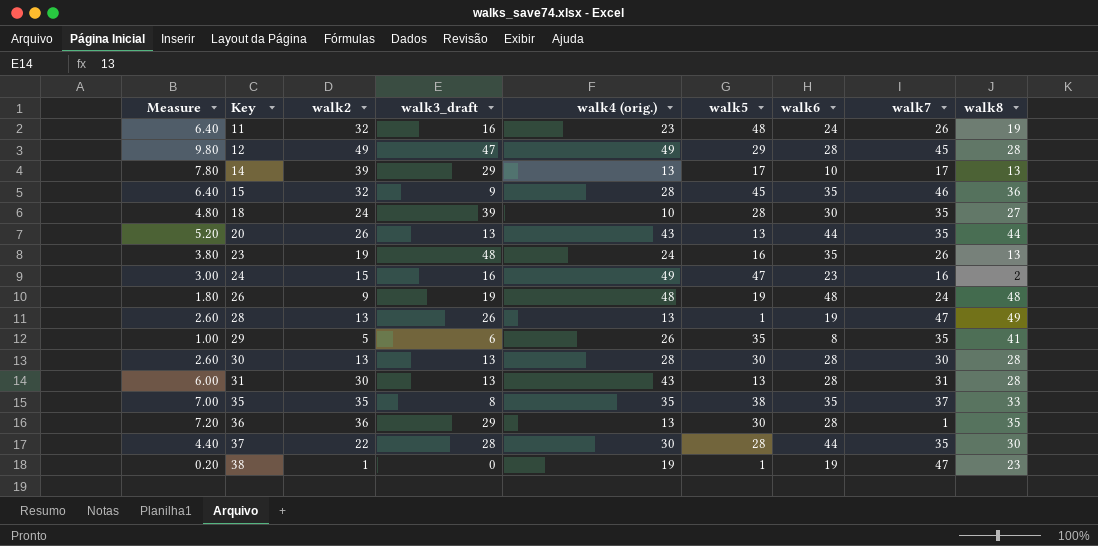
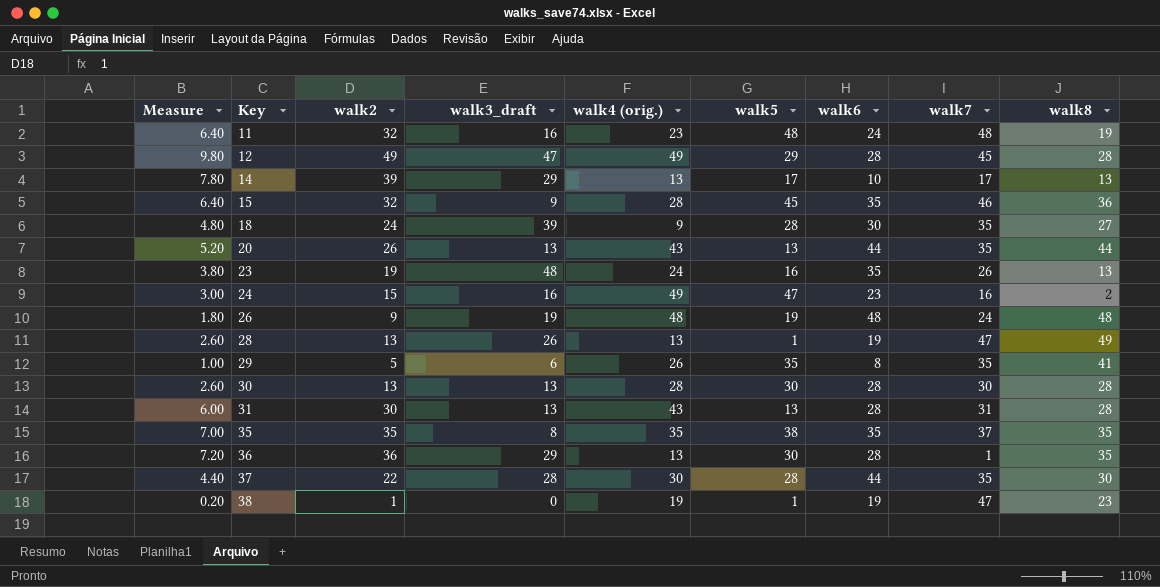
11 | walk7: 26 -> 48
18 | walk4 (orig.): 10 -> 9
35 | walk8: 33 -> 35

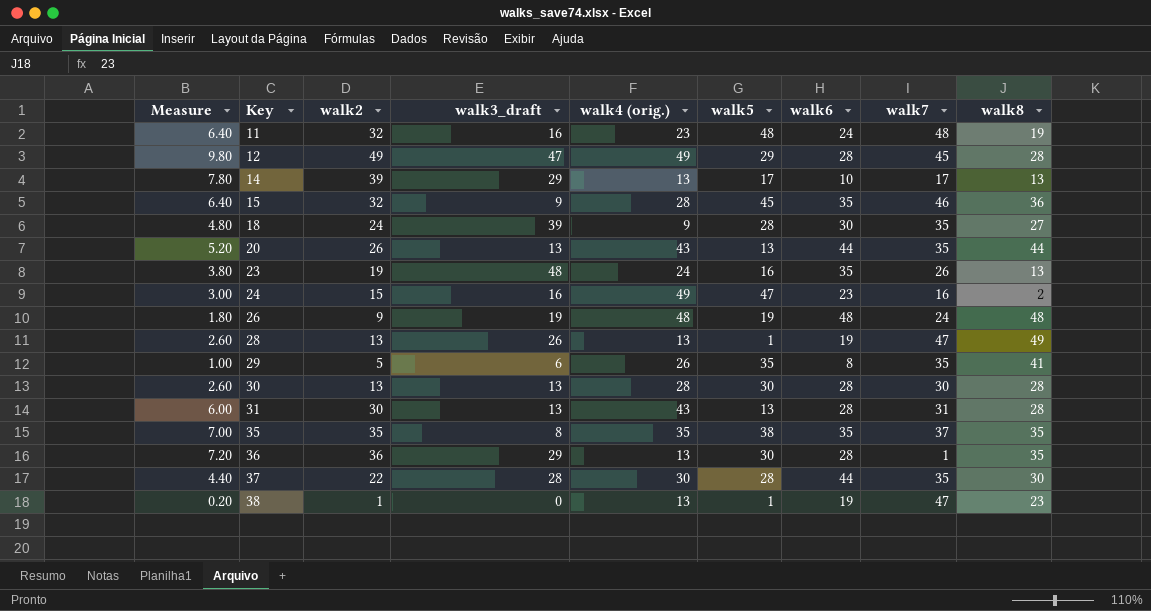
38 | walk4 (orig.): 19 -> 13

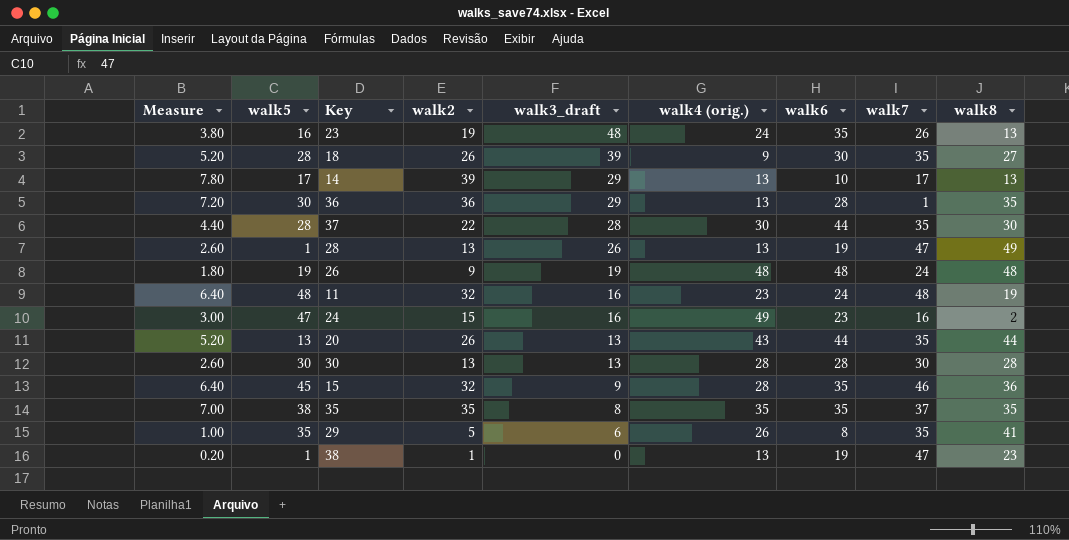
row order: Key ascending -> walk3_draft descending
column walk5 | position: 6 -> 2
row 12: 9.80 | 49 | 47 | 49 | 29 | 28 | 45 | 28 -> none
row 31: 6.00 | 30 | 13 | 43 | 13 | 28 | 31 | 28 -> none
18 | Measure: 4.80 -> 5.20
18 | walk2: 24 -> 26

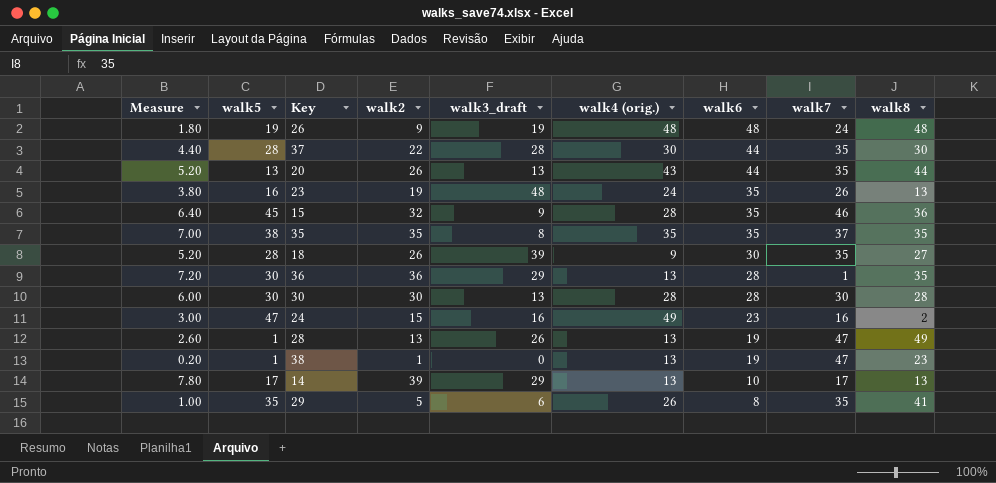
row order: walk3_draft descending -> walk6 descending
row 11: 6.40 | 48 | 32 | 16 | 23 | 24 | 48 | 19 -> none
30 | Measure: 2.60 -> 6.00
30 | walk2: 13 -> 30

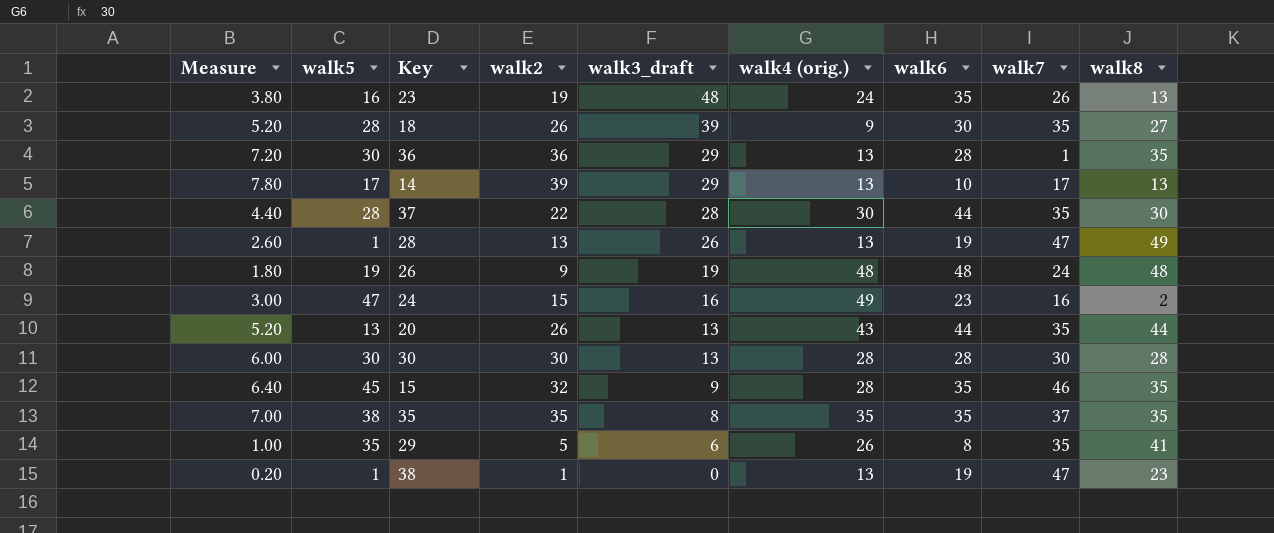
row order: walk6 descending -> walk3_draft descending
15 | walk8: 36 -> 35

